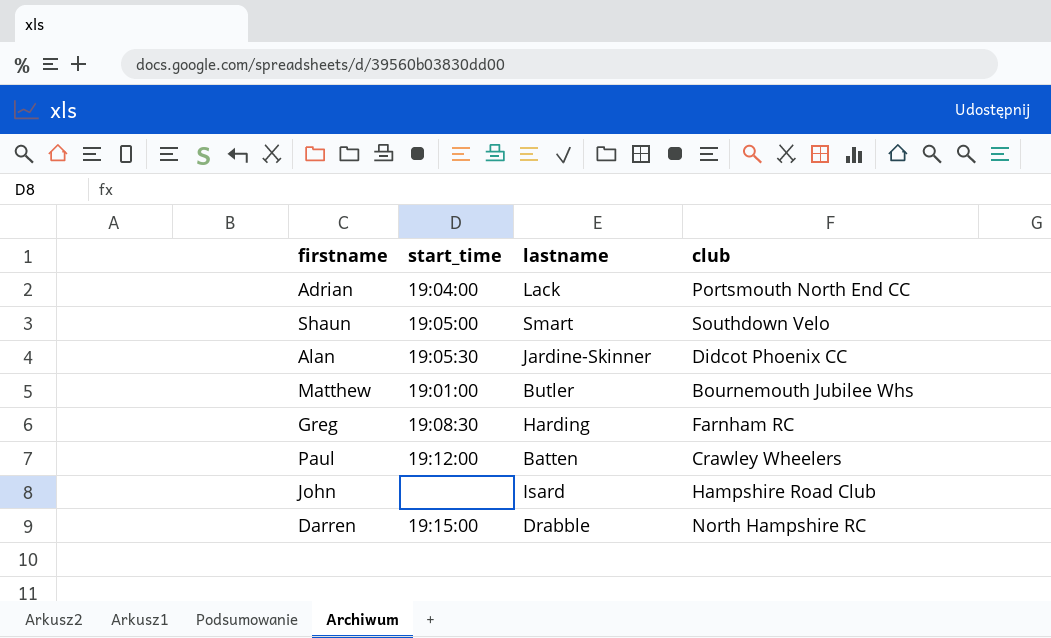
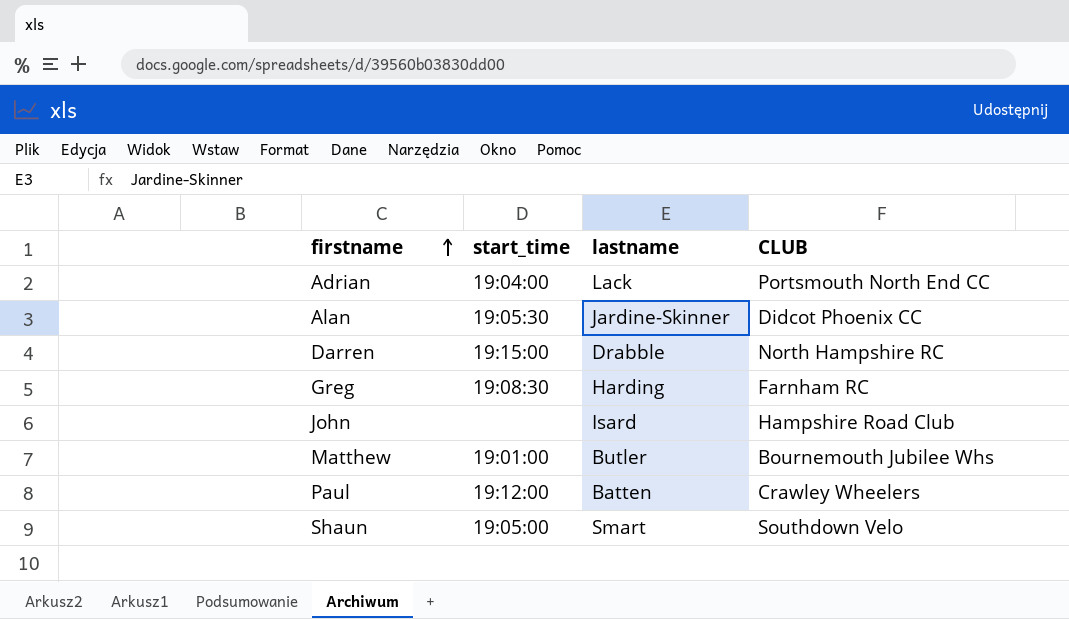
row order: none -> firstname ascending
column name: club -> CLUB

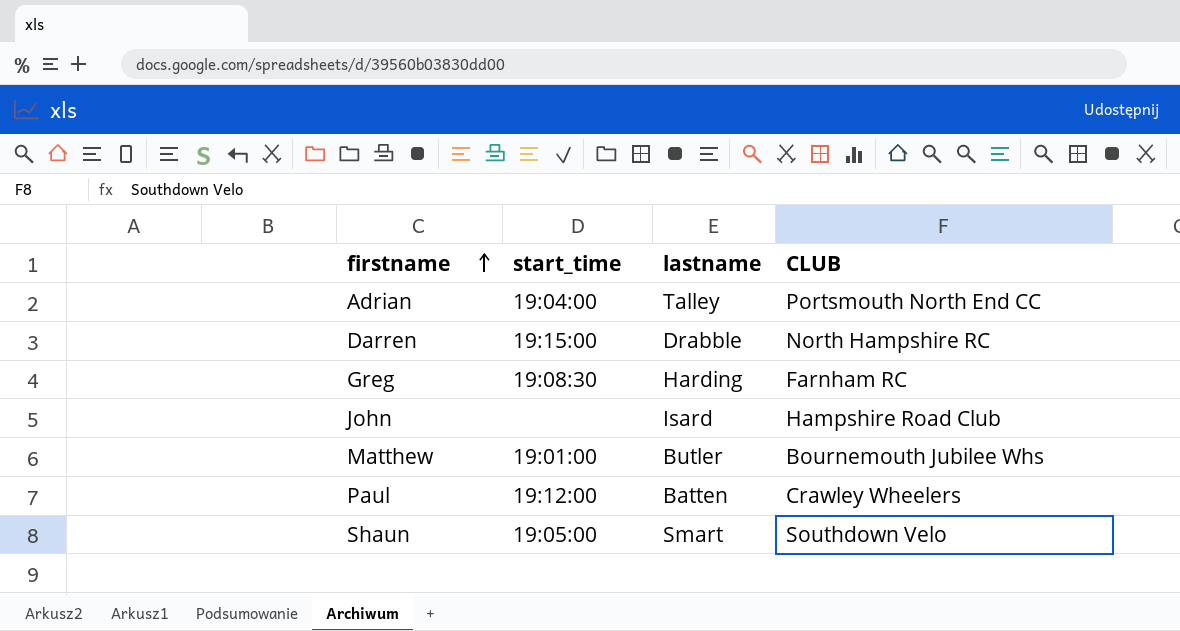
row Alan: 19:05:30 | Jardine-Skinner | Didcot Phoenix CC -> none
Adrian | lastname: Lack -> Talley

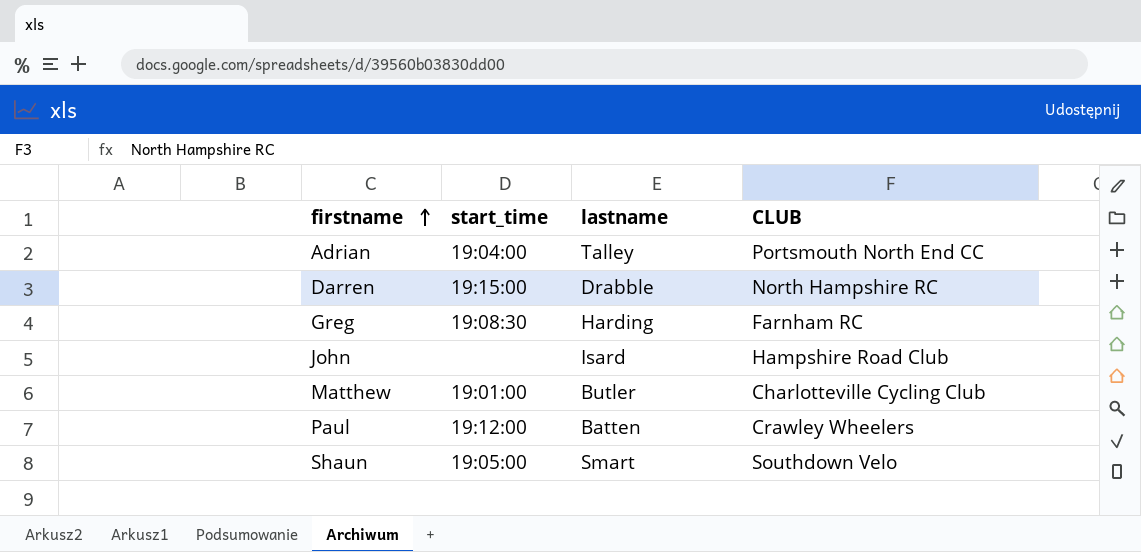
Matthew | CLUB: Bournemouth Jubilee Whs -> Charlotteville Cycling Club

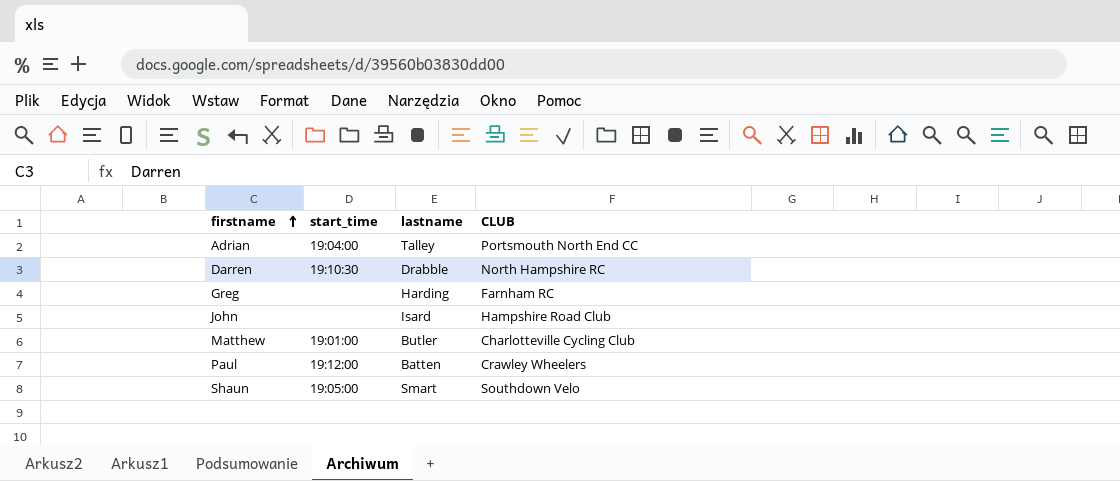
Darren | start_time: 19:15:00 -> 19:10:30
Greg | start_time: 19:08:30 -> none

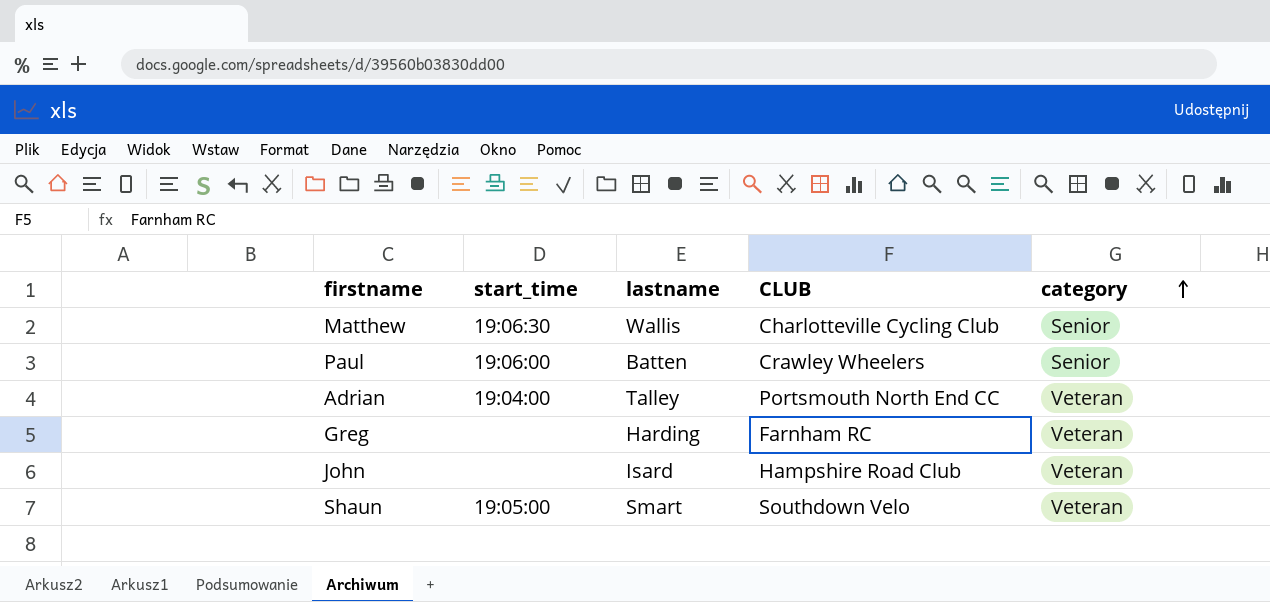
row order: firstname ascending -> category ascending
column category | position: none -> 5
row Darren: 19:10:30 | Drabble | North Hampshire RC -> none
Matthew | start_time: 19:01:00 -> 19:06:30
Matthew | lastname: Butler -> Wallis
Paul | start_time: 19:12:00 -> 19:06:00

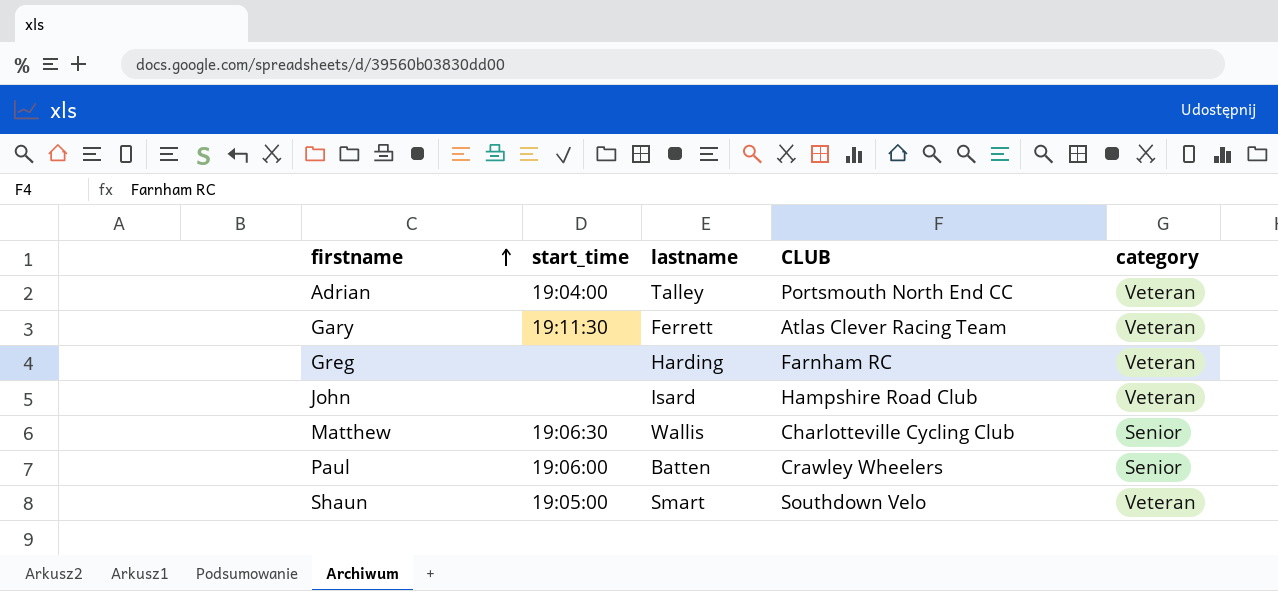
row order: category ascending -> firstname ascending
row Gary: none -> 19:11:30 | Ferrett | Atlas Clever Racing Team | Veteran

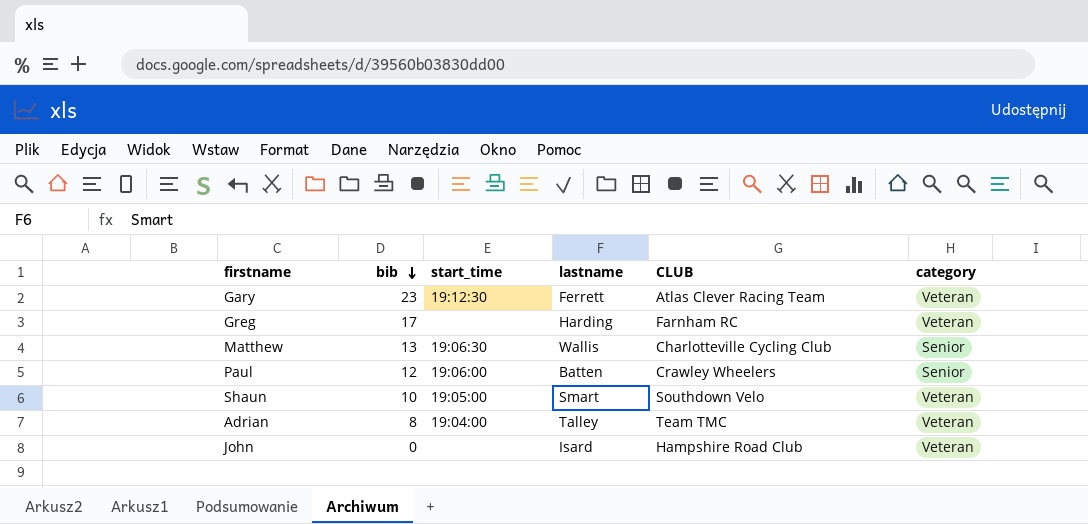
row order: firstname ascending -> bib descending
column bib | position: none -> 2
Gary | start_time: 19:11:30 -> 19:12:30
Adrian | CLUB: Portsmouth North End CC -> Team TMC

